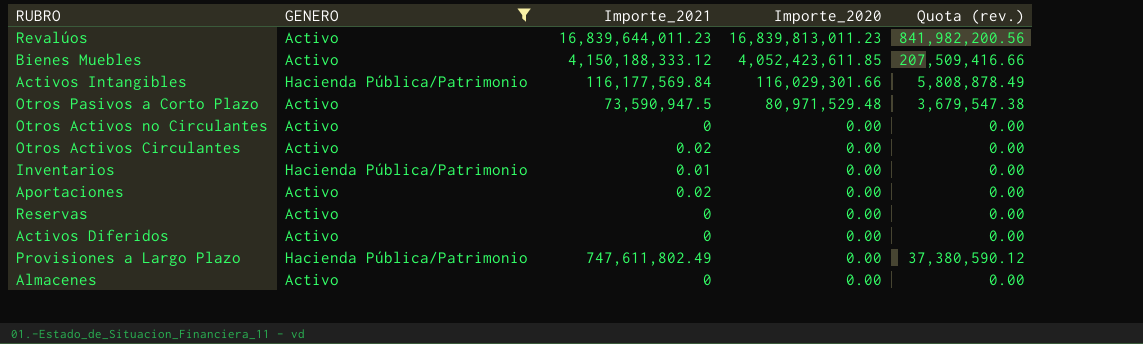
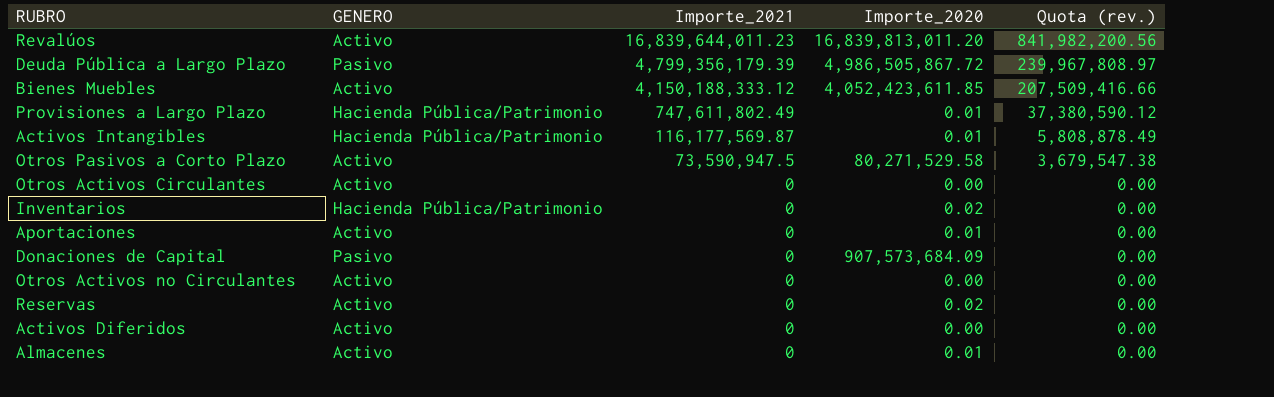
filter: GENERO != Pasivo -> none
row order: Importe_2020 descending -> Importe_2021 descending
Revalúos | Importe_2020: 16,839,813,011.23 -> 16,839,813,011.20
Provisiones a Largo Plazo | Importe_2020: 0.00 -> 0.01
Activos Intangibles | Importe_2021: 116,177,569.84 -> 116,177,569.87
Activos Intangibles | Importe_2020: 116,029,301.66 -> 0.01
Otros Pasivos a Corto Plazo | Importe_2020: 80,971,529.48 -> 80,271,529.58
Otros Activos Circulantes | Importe_2021: 0.02 -> 0
Inventarios | Importe_2021: 0.01 -> 0
Inventarios | Importe_2020: 0.00 -> 0.02
Aportaciones | Importe_2021: 0.02 -> 0
Aportaciones | Importe_2020: 0.00 -> 0.01
Reservas | Importe_2020: 0.00 -> 0.02
Almacenes | Importe_2020: 0.00 -> 0.01

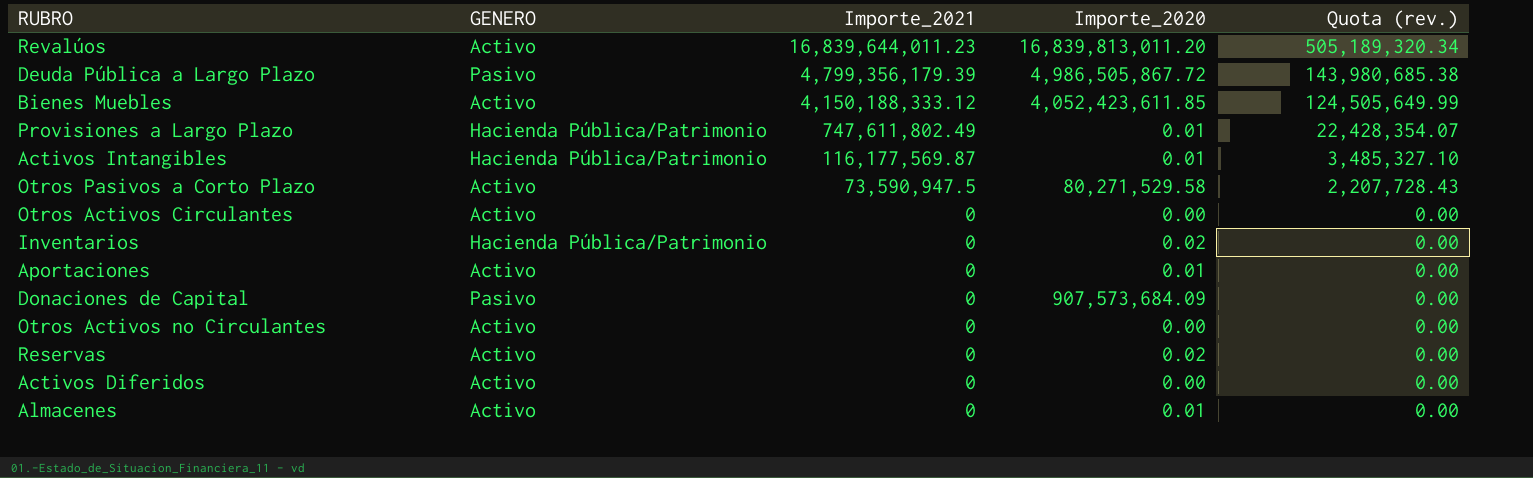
column Quota (rev.) | formula: [Importe_2021] * 0.05 -> [Importe_2021] * 0.03

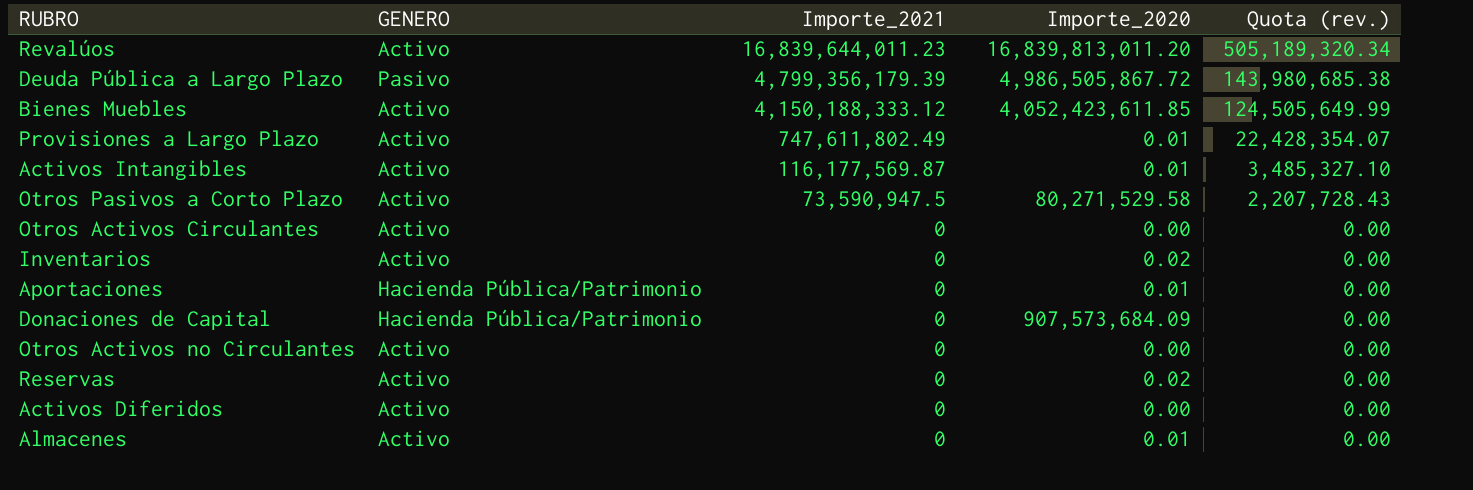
Provisiones a Largo Plazo | GENERO: Hacienda Pública/Patrimonio -> Activo
Activos Intangibles | GENERO: Hacienda Pública/Patrimonio -> Activo
Inventarios | GENERO: Hacienda Pública/Patrimonio -> Activo
Aportaciones | GENERO: Activo -> Hacienda Pública/Patrimonio
Donaciones de Capital | GENERO: Pasivo -> Hacienda Pública/Patrimonio

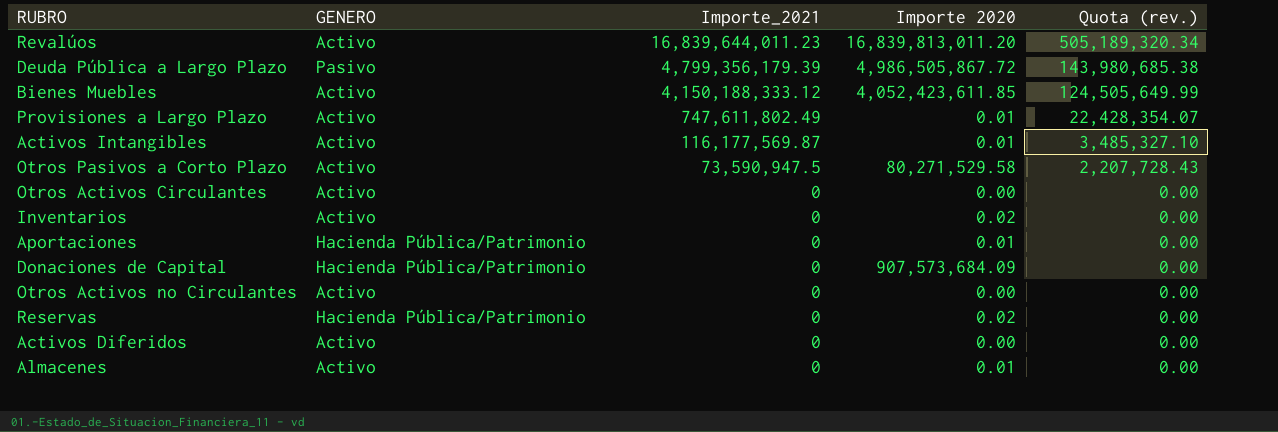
column name: Importe_2020 -> Importe 2020
Reservas | GENERO: Activo -> Hacienda Pública/Patrimonio

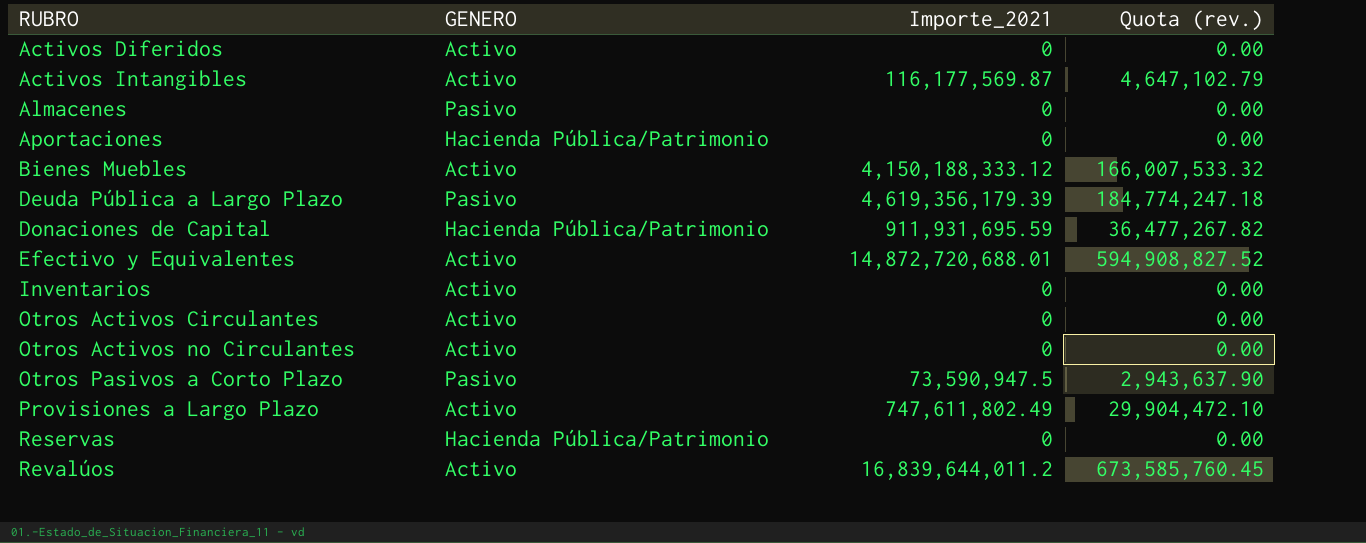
row order: Importe_2021 descending -> RUBRO ascending
column Importe 2020 | position: 4 -> none
column Quota (rev.) | formula: [Importe_2021] * 0.03 -> [Importe_2021] * 0.04
Almacenes | GENERO: Activo -> Pasivo
Deuda Pública a Largo Plazo | Importe_2021: 4,799,356,179.39 -> 4,619,356,179.39
Donaciones de Capital | Importe_2021: 0 -> 911,931,695.59
row Efectivo y Equivalentes: none -> Activo | 14,872,720,688.01 | 594,908,827.52
Otros Pasivos a Corto Plazo | GENERO: Activo -> Pasivo
Revalúos | Importe_2021: 16,839,644,011.23 -> 16,839,644,011.2

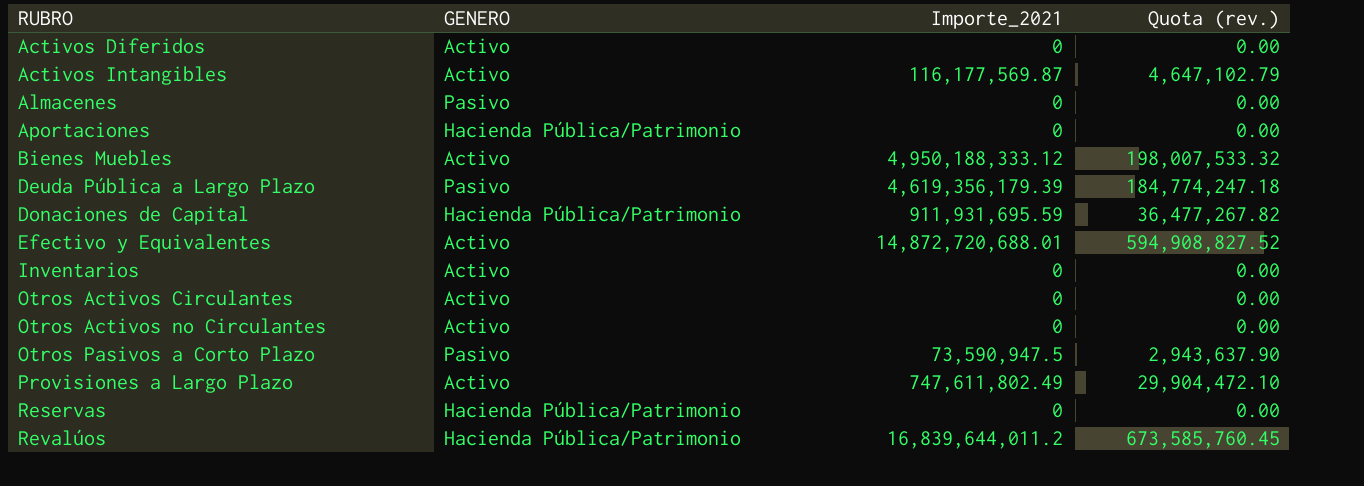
Bienes Muebles | Importe_2021: 4,150,188,333.12 -> 4,950,188,333.12
Bienes Muebles | Quota (rev.): 166,007,533.32 -> 198,007,533.32
Revalúos | GENERO: Activo -> Hacienda Pública/Patrimonio

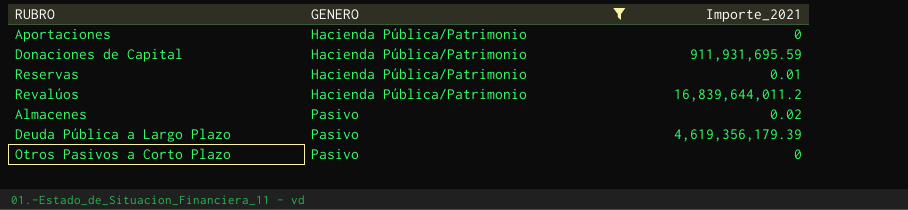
filter: none -> GENERO != Activo
row order: RUBRO ascending -> GENERO ascending
column Quota (rev.) | formula: [Importe_2021] * 0.04 -> none
Reservas | Importe_2021: 0 -> 0.01
Almacenes | Importe_2021: 0 -> 0.02
Otros Pasivos a Corto Plazo | Importe_2021: 73,590,947.5 -> 0

